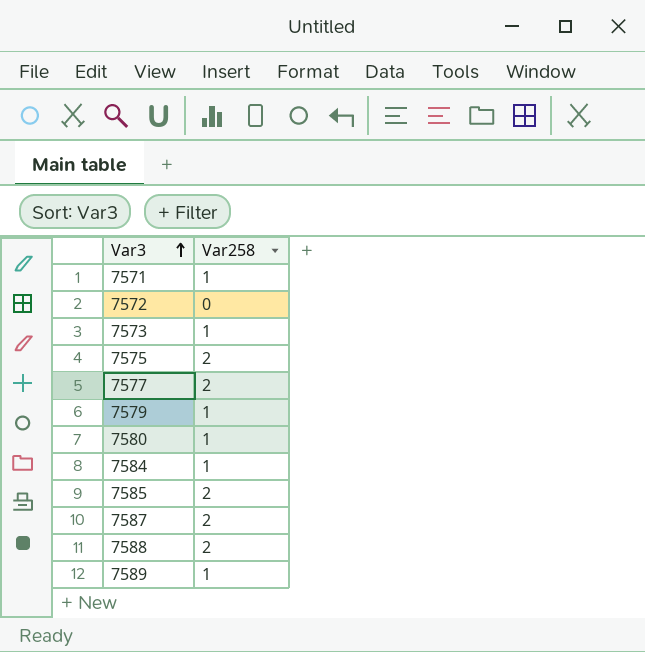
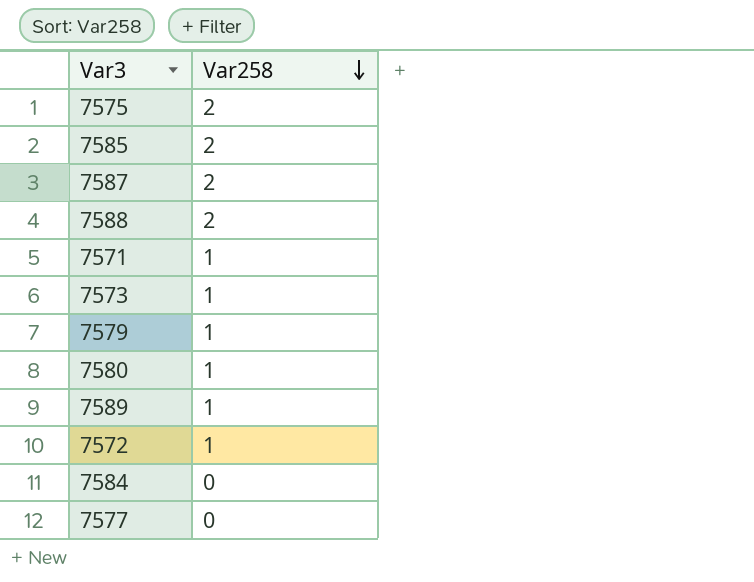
row order: Var3 ascending -> Var258 descending
7572 | Var258: 0 -> 1
7584 | Var258: 1 -> 0
7577 | Var258: 2 -> 0

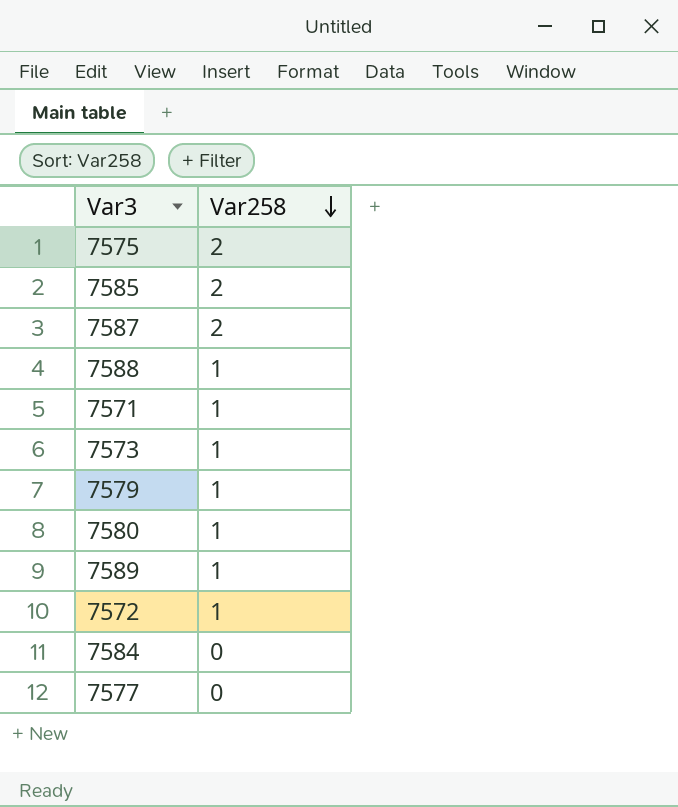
7588 | Var258: 2 -> 1

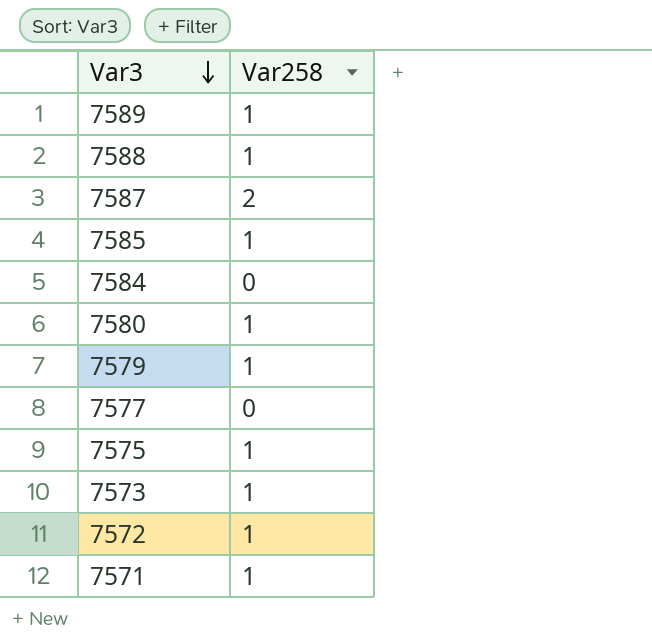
row order: Var258 descending -> Var3 descending
7585 | Var258: 2 -> 1
7575 | Var258: 2 -> 1

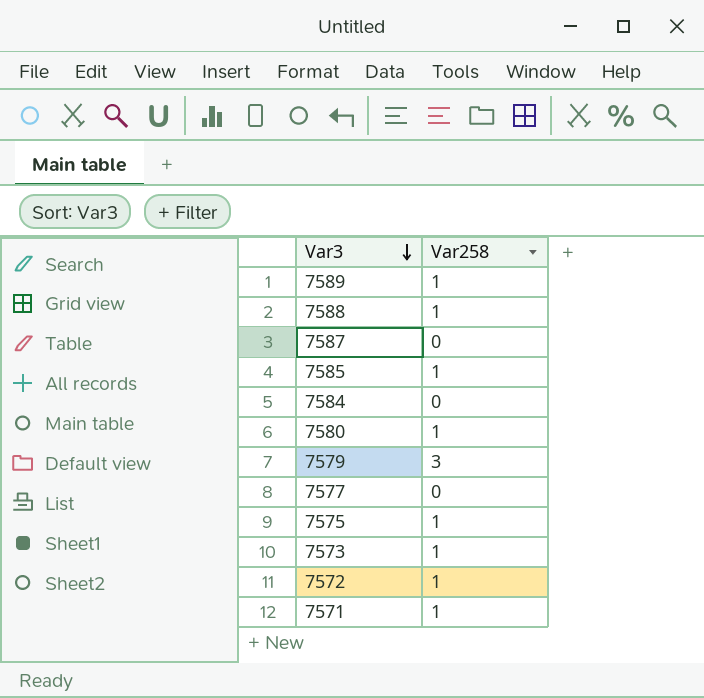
7587 | Var258: 2 -> 0
7579 | Var258: 1 -> 3

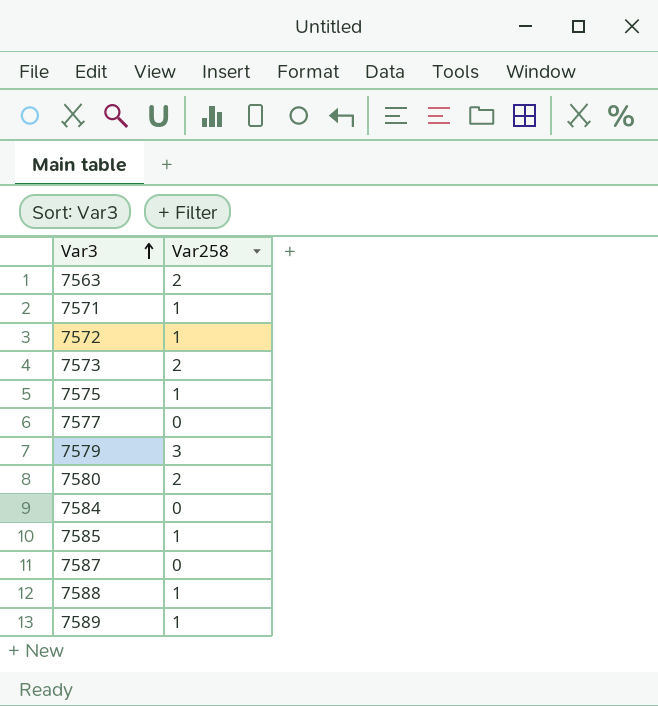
row order: Var3 descending -> Var3 ascending
row 7563: none -> 2
7573 | Var258: 1 -> 2
7580 | Var258: 1 -> 2

